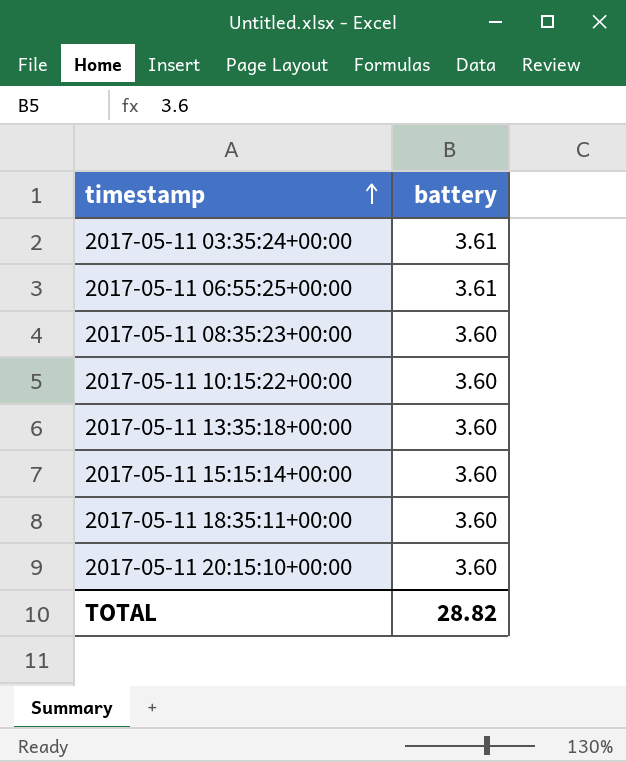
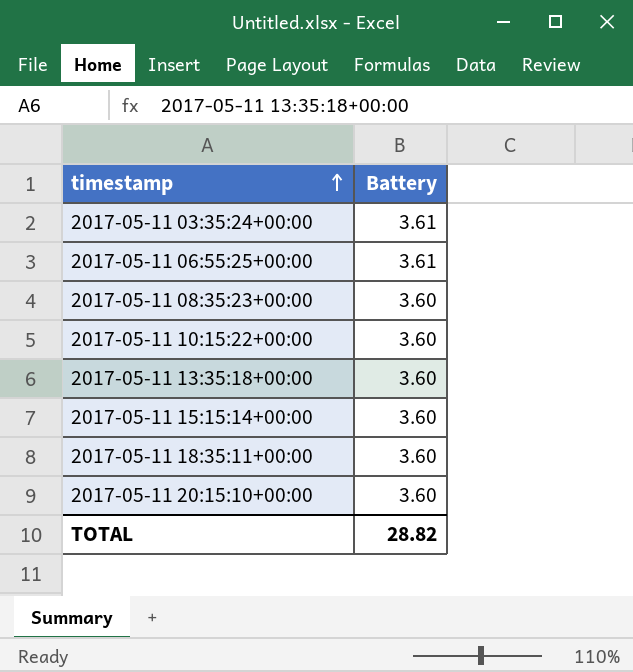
column name: battery -> Battery

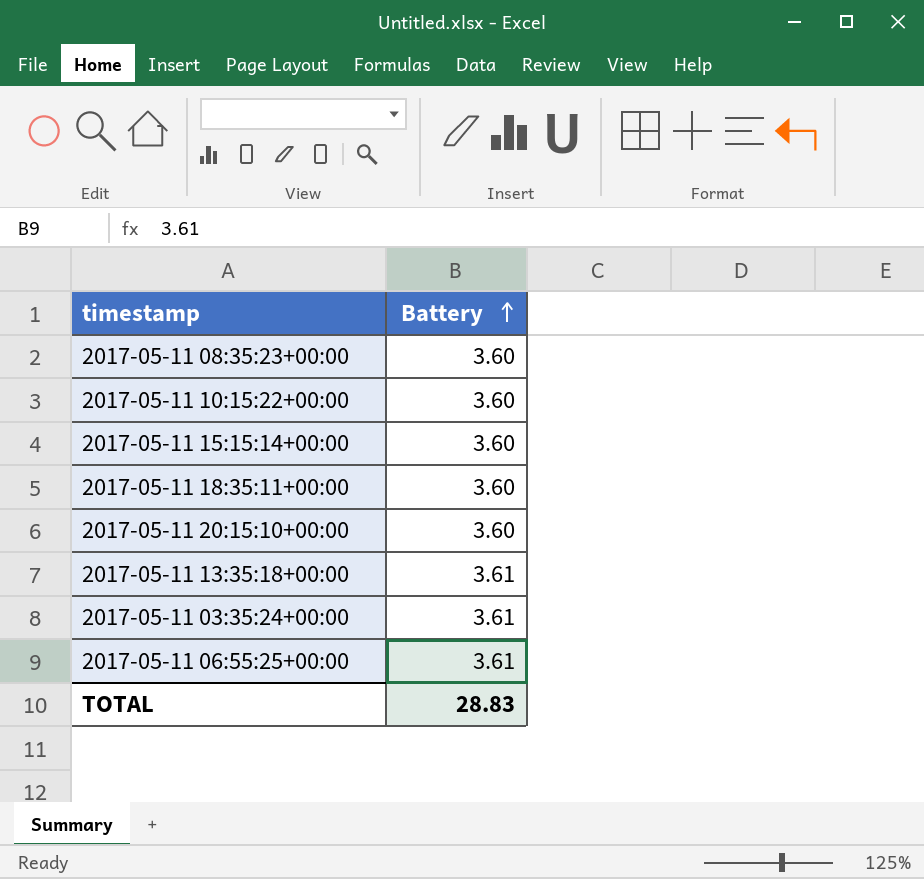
row order: timestamp ascending -> Battery ascending
2017-05-11 13:35:18+00:00 | Battery: 3.60 -> 3.61
TOTAL | Battery: 28.82 -> 28.83

